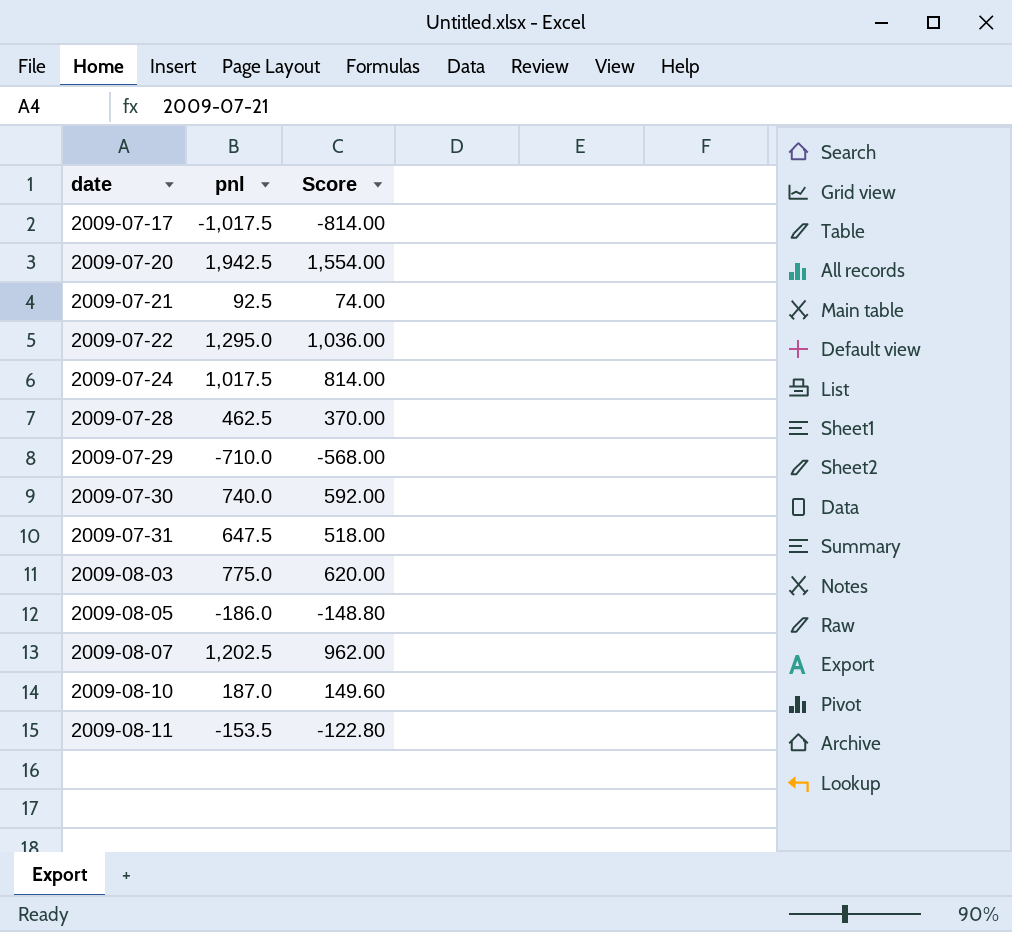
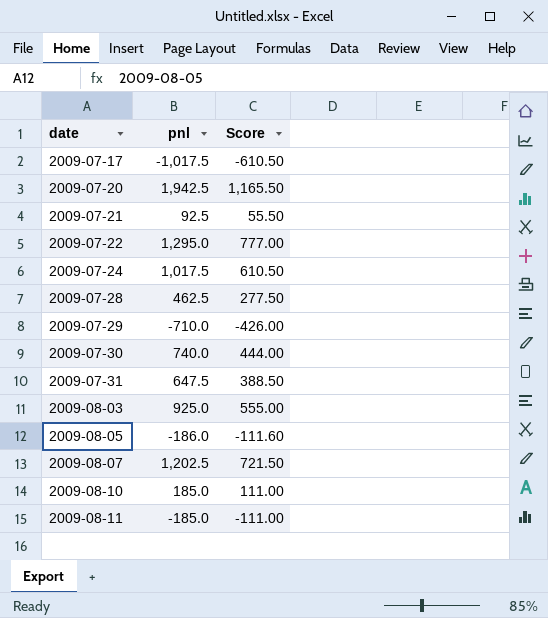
column Score | formula: [pnl] * 0.8 -> [pnl] * 0.6
2009-08-03 | pnl: 775.0 -> 925.0
2009-08-10 | pnl: 187.0 -> 185.0
2009-08-11 | pnl: -153.5 -> -185.0

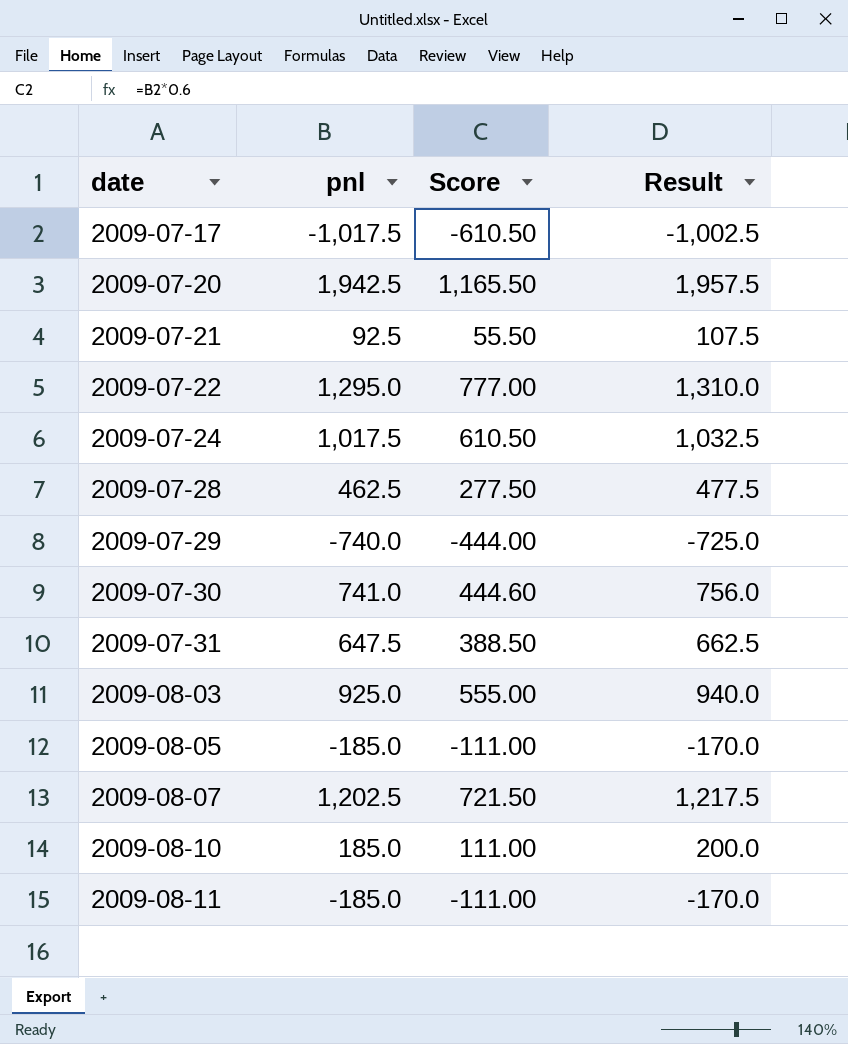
column Result | formula: none -> [pnl] + 15
2009-07-29 | pnl: -710.0 -> -740.0
2009-07-29 | Score: -426.00 -> -444.00
2009-07-30 | pnl: 740.0 -> 741.0
2009-07-30 | Score: 444.00 -> 444.60
2009-08-05 | pnl: -186.0 -> -185.0
2009-08-05 | Score: -111.60 -> -111.00

